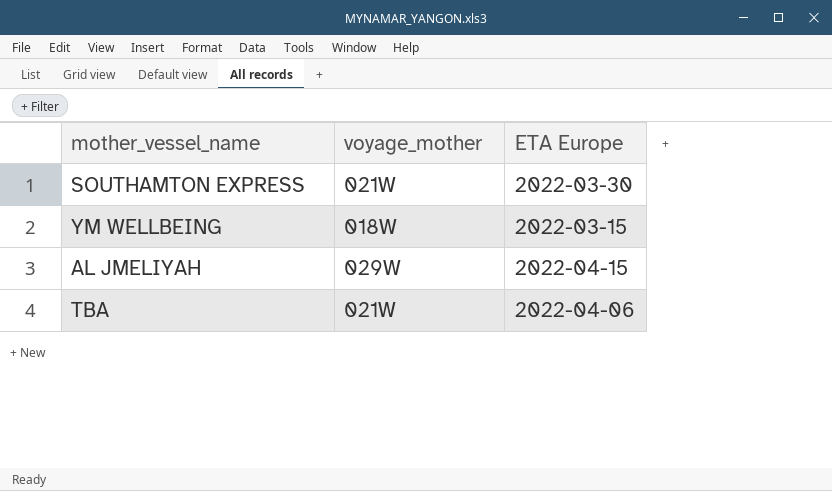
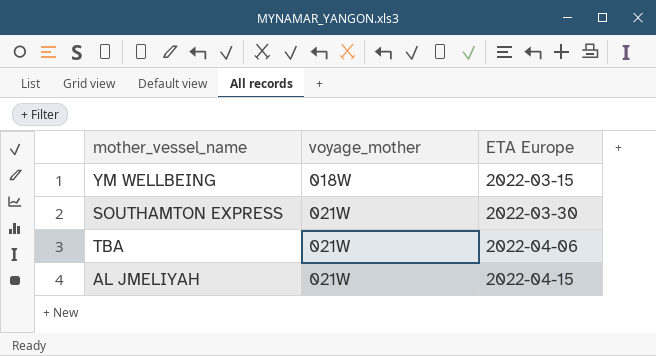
row order: none -> voyage_mother ascending
AL JMELIYAH | voyage_mother: 029W -> 021W

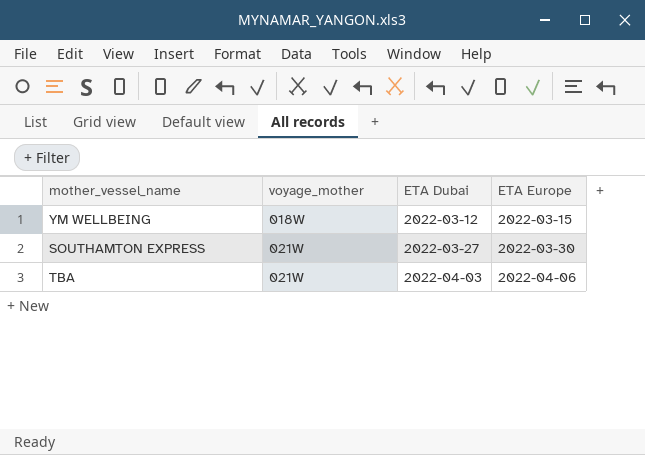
column ETA Dubai | position: none -> 3
row AL JMELIYAH: 021W | 2022-04-15 -> none

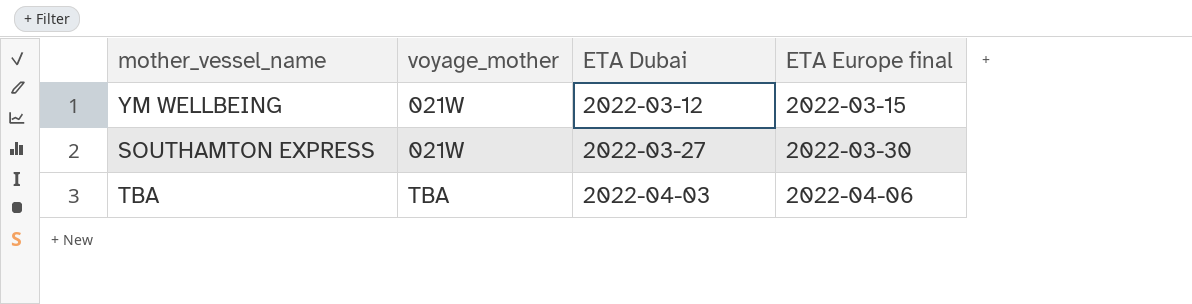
column name: ETA Europe -> ETA Europe final
YM WELLBEING | voyage_mother: 018W -> 021W
TBA | voyage_mother: 021W -> TBA

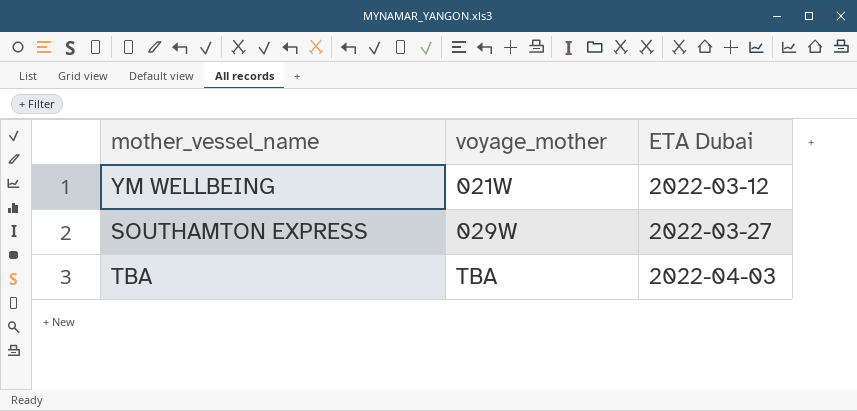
column ETA Europe final | position: 4 -> none
SOUTHAMTON EXPRESS | voyage_mother: 021W -> 029W

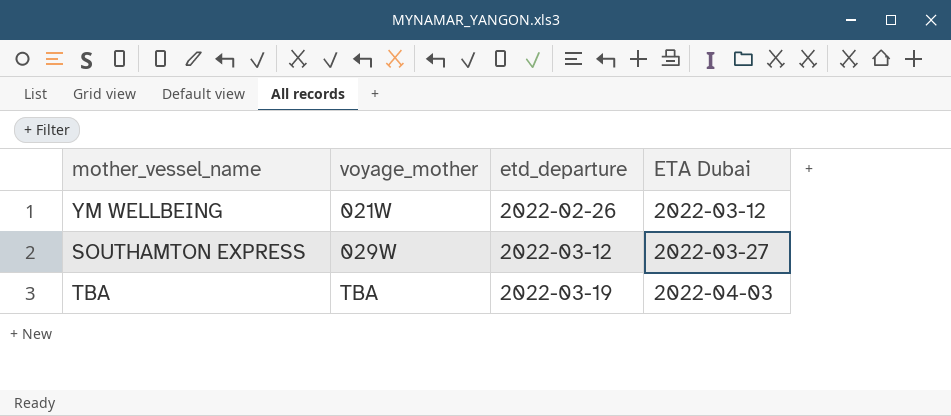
column etd_departure | position: none -> 3

